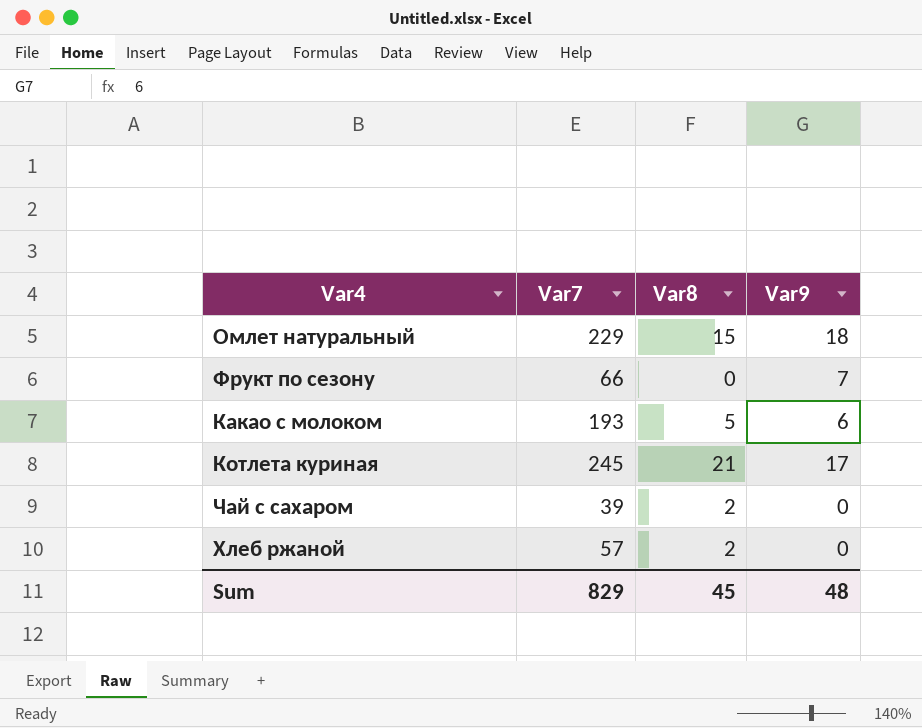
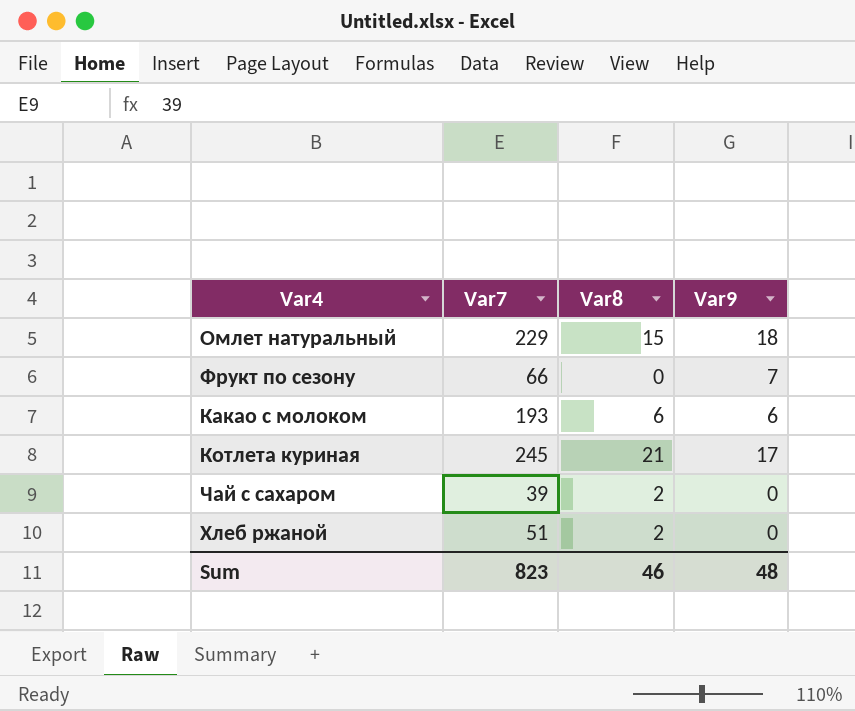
Какао с молоком | Var8: 5 -> 6
Хлеб ржаной | Var7: 57 -> 51
Sum | Var7: 829 -> 823
Sum | Var8: 45 -> 46

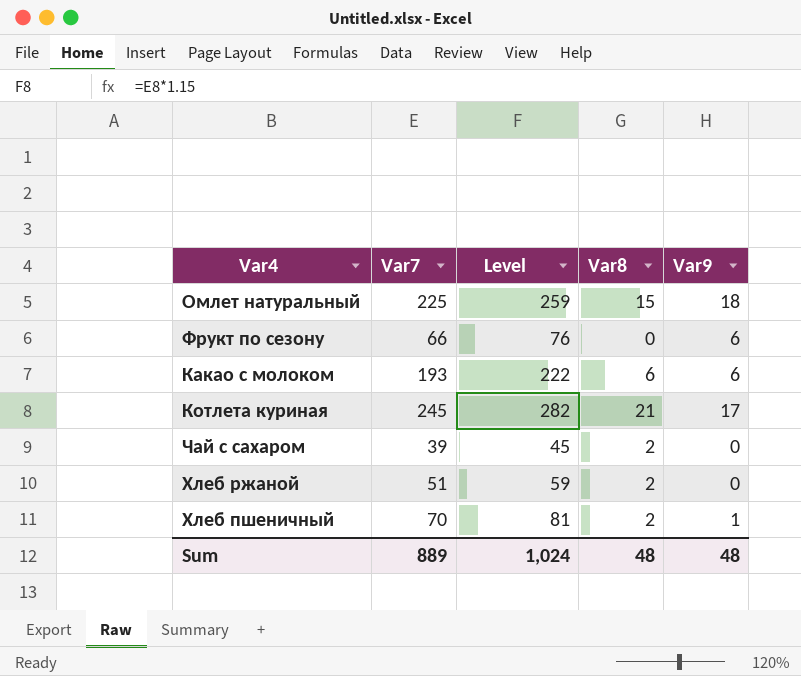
column Level | formula: none -> [Var7] * 1.15
Омлет натуральный | Var7: 229 -> 225
Фрукт по сезону | Var9: 7 -> 6
row Хлеб пшеничный: none -> 70 | 81 | 2 | 1
Sum | Var7: 823 -> 889
Sum | Var8: 46 -> 48

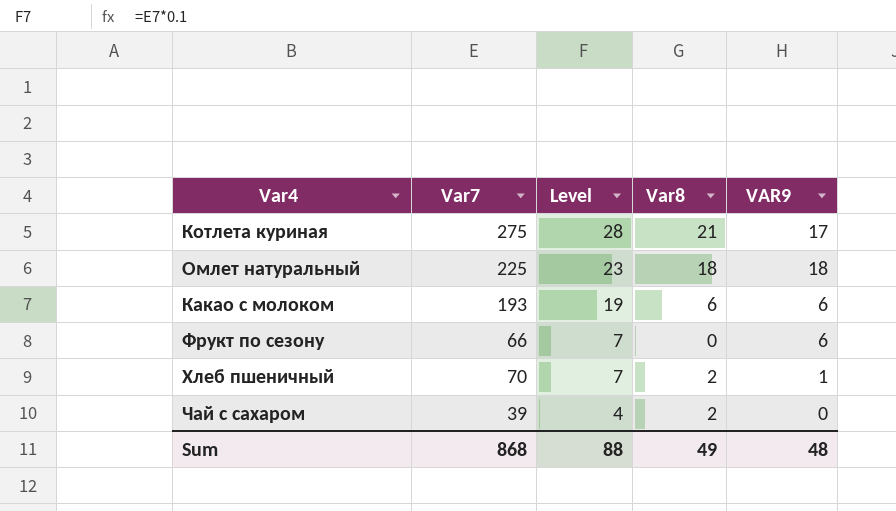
row order: none -> Level descending
column Level | formula: [Var7] * 1.15 -> [Var7] * 0.1
column name: Var9 -> VAR9
row Хлеб ржаной: 51 | 59 | 2 | 0 -> none
Котлета куриная | Var7: 245 -> 275
Омлет натуральный | Var8: 15 -> 18
Sum | Var7: 889 -> 868
Sum | Level: 1,024 -> 88
Sum | Var8: 48 -> 49

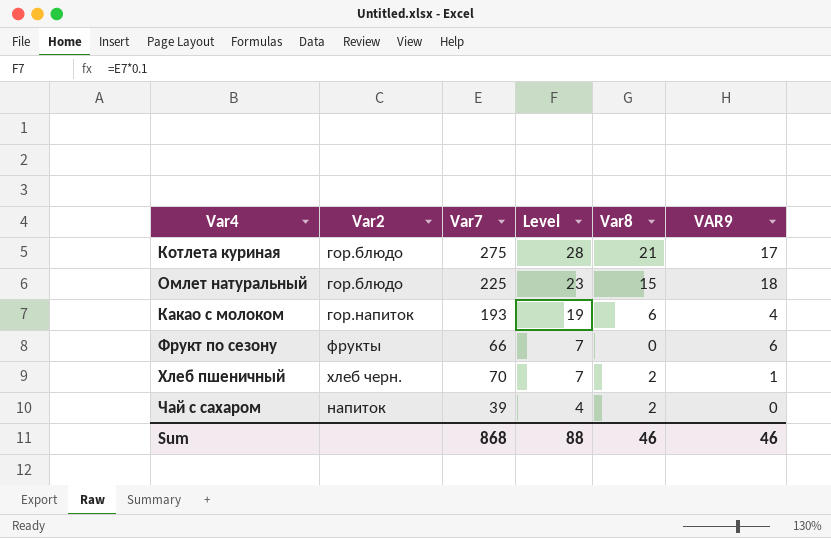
column Var2 | position: none -> 2
Омлет натуральный | Var8: 18 -> 15
Какао с молоком | VAR9: 6 -> 4
Sum | Var8: 49 -> 46
Sum | VAR9: 48 -> 46

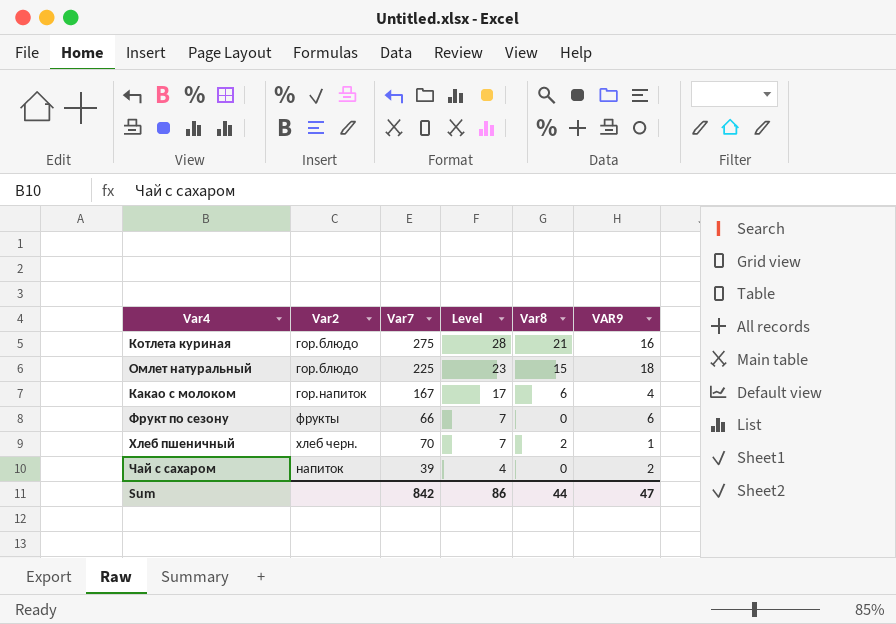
Котлета куриная | VAR9: 17 -> 16
Какао с молоком | Var7: 193 -> 167
Какао с молоком | Level: 19 -> 17
Чай с сахаром | Var8: 2 -> 0
Чай с сахаром | VAR9: 0 -> 2
Sum | Var7: 868 -> 842
Sum | Level: 88 -> 86
Sum | Var8: 46 -> 44
Sum | VAR9: 46 -> 47

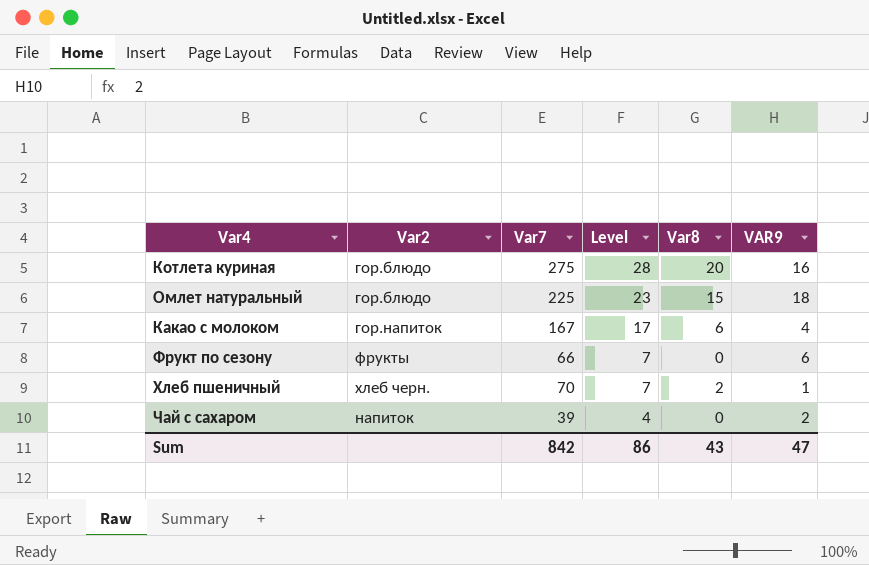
Котлета куриная | Var8: 21 -> 20
Sum | Var8: 44 -> 43

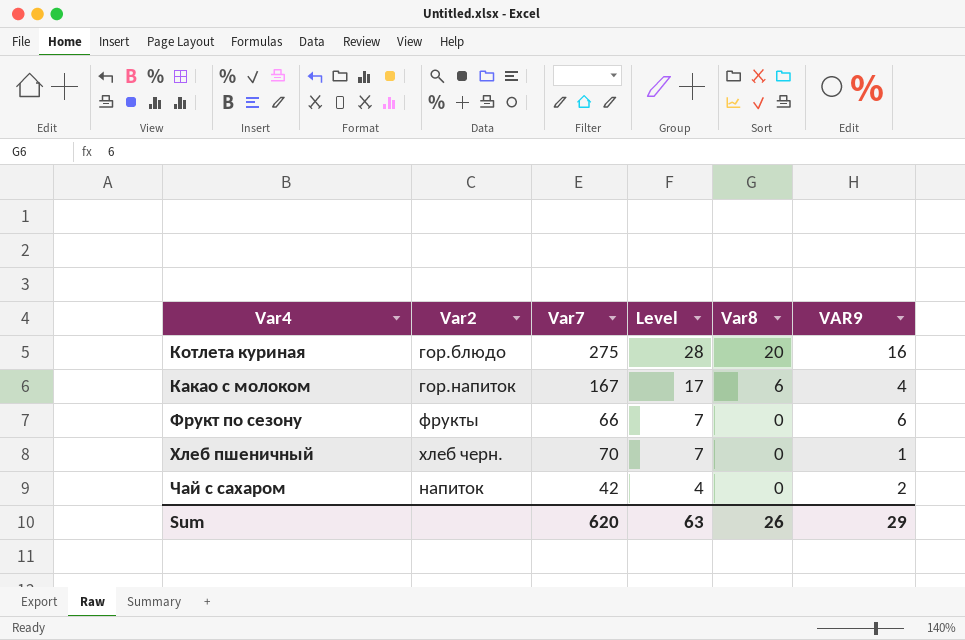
row Омлет натуральный: гор.блюдо | 225 | 23 | 15 | 18 -> none
Хлеб пшеничный | Var8: 2 -> 0
Чай с сахаром | Var7: 39 -> 42
Sum | Var7: 842 -> 620
Sum | Level: 86 -> 63
Sum | Var8: 43 -> 26
Sum | VAR9: 47 -> 29

